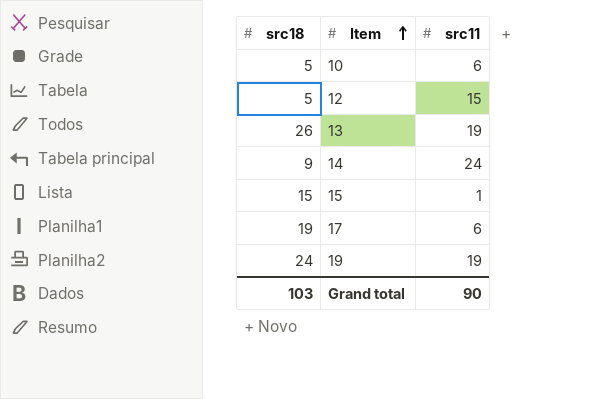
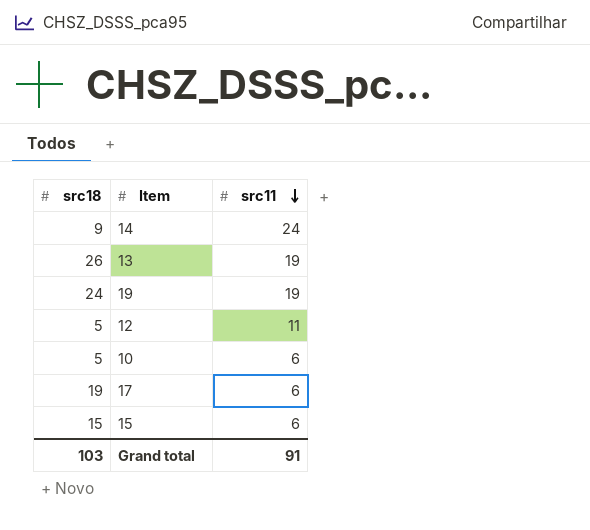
row order: Item ascending -> src11 descending
12 | src11: 15 -> 11
15 | src11: 1 -> 6
Grand total | src11: 90 -> 91

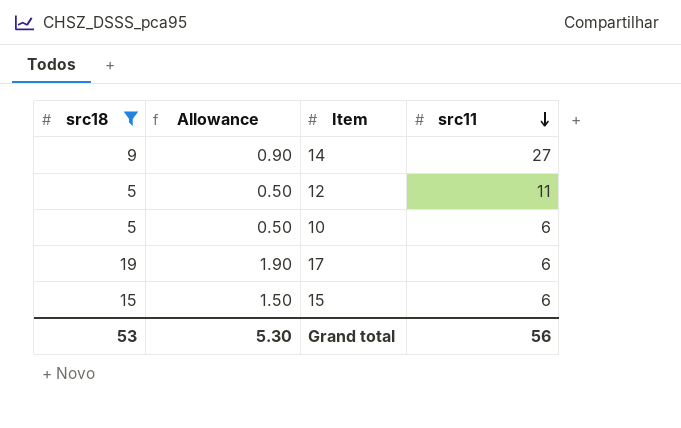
filter: none -> src18 <= 19
column Allowance | formula: none -> [src18] * 0.1
14 | src11: 24 -> 27
Grand total | src18: 103 -> 53
Grand total | src11: 91 -> 56

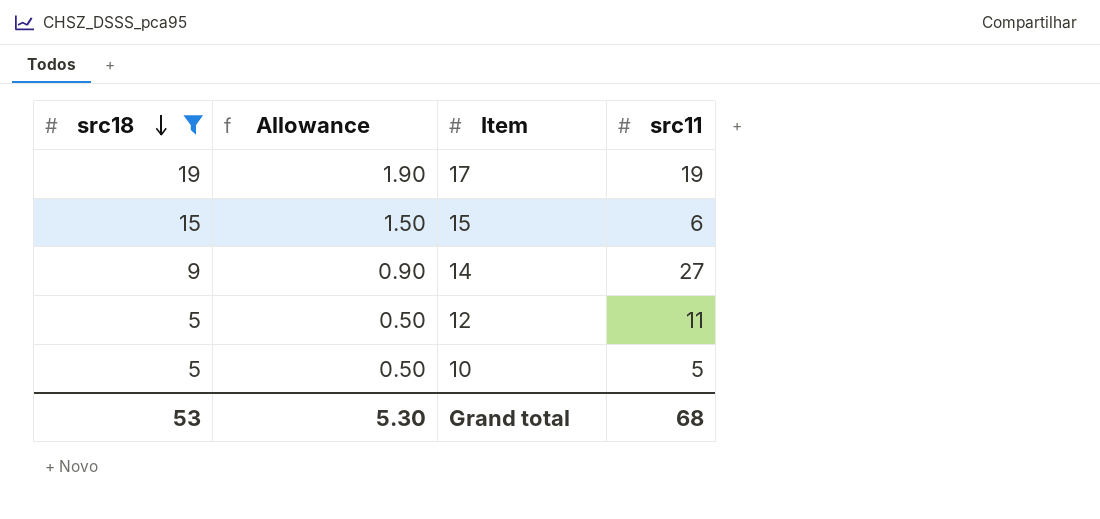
row order: src11 descending -> src18 descending
17 | src11: 6 -> 19
10 | src11: 6 -> 5
Grand total | src11: 56 -> 68

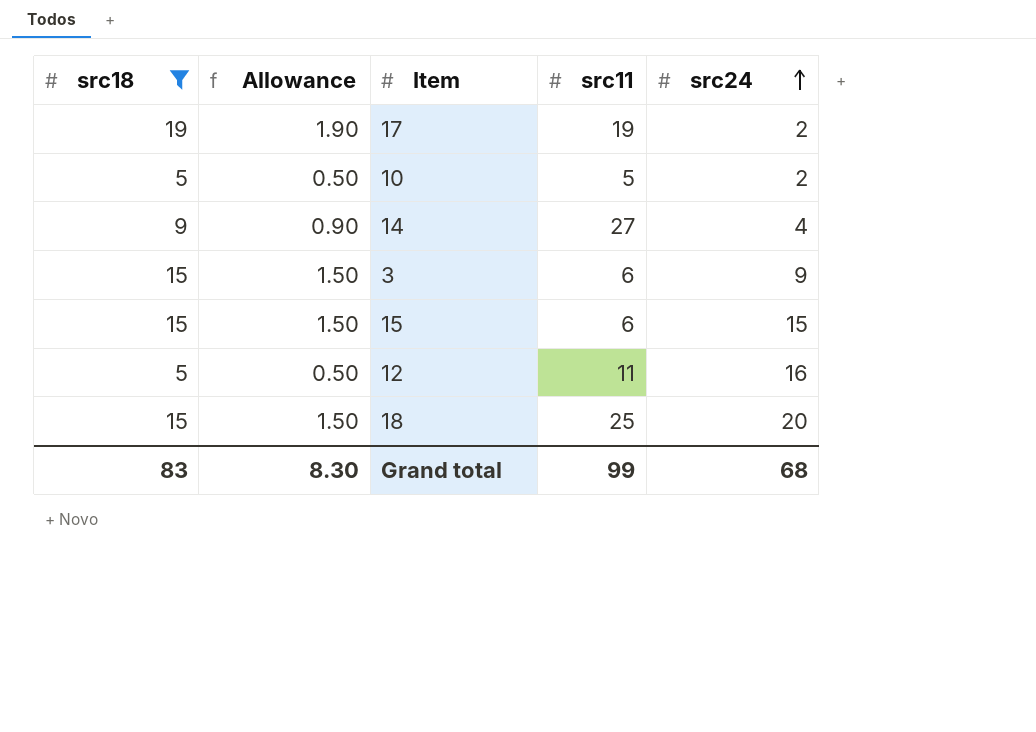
row order: src18 descending -> src24 ascending
column src24 | position: none -> 5
row 3: none -> 15 | 1.50 | 6 | 9
row 18: none -> 15 | 1.50 | 25 | 20
Grand total | src18: 53 -> 83
Grand total | Allowance: 5.30 -> 8.30
Grand total | src11: 68 -> 99

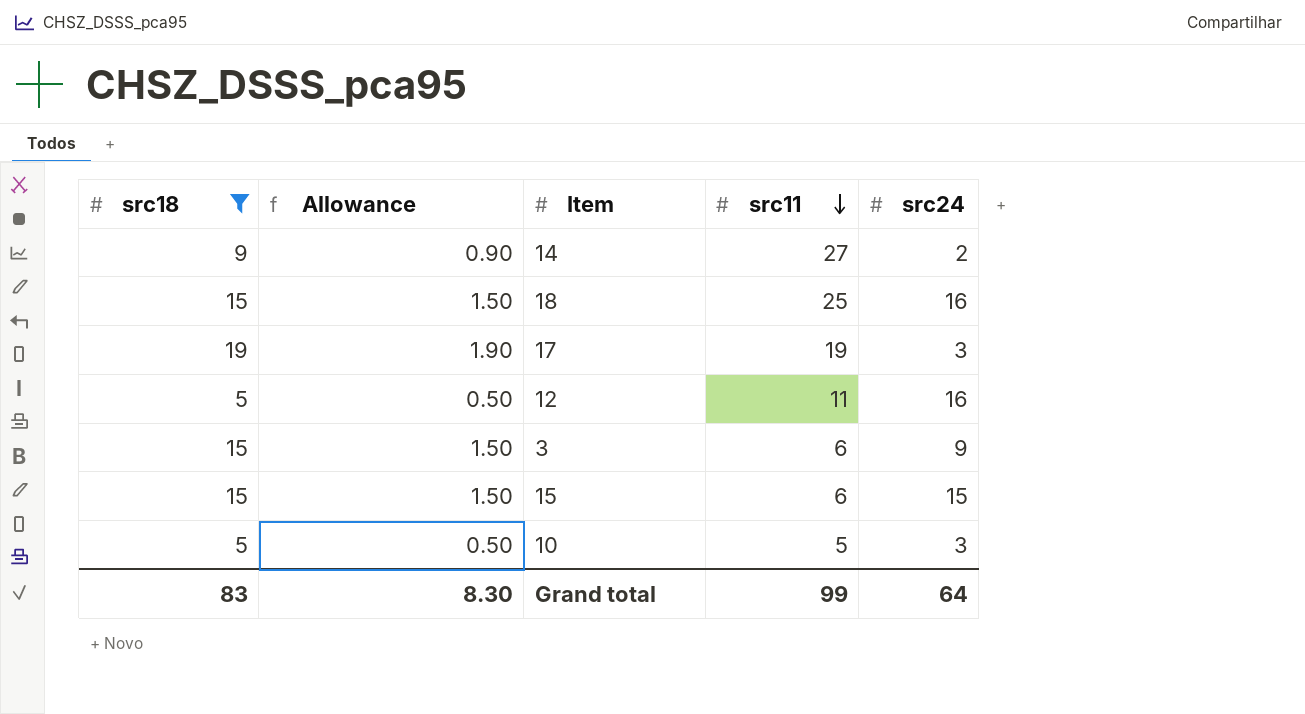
row order: src24 ascending -> src11 descending
14 | src24: 4 -> 2
18 | src24: 20 -> 16
17 | src24: 2 -> 3
10 | src24: 2 -> 3
Grand total | src24: 68 -> 64

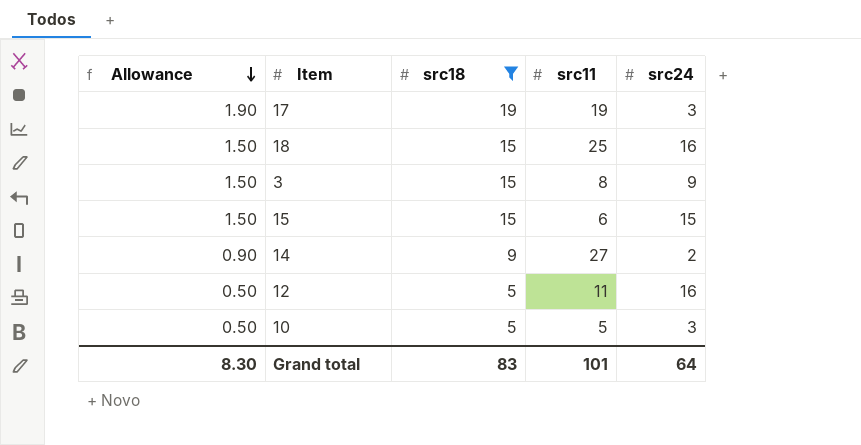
row order: src11 descending -> Allowance descending
column src18 | position: 1 -> 3
3 | src11: 6 -> 8
Grand total | src11: 99 -> 101

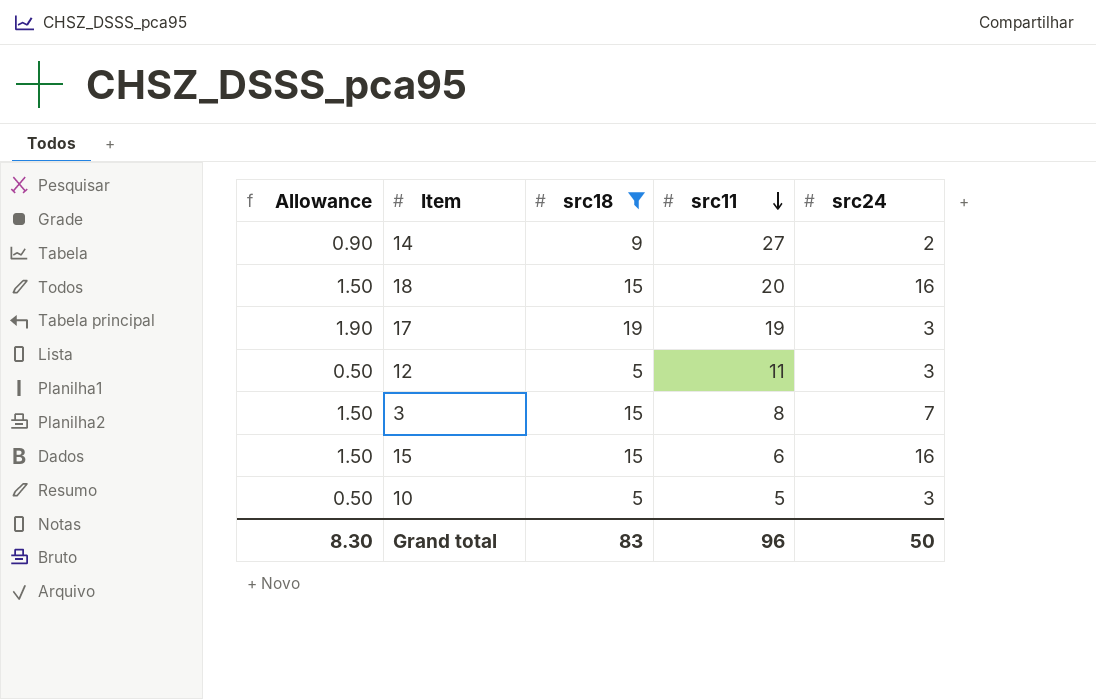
row order: Allowance descending -> src11 descending
18 | src11: 25 -> 20
12 | src24: 16 -> 3
3 | src24: 9 -> 7
15 | src24: 15 -> 16
Grand total | src11: 101 -> 96
Grand total | src24: 64 -> 50

